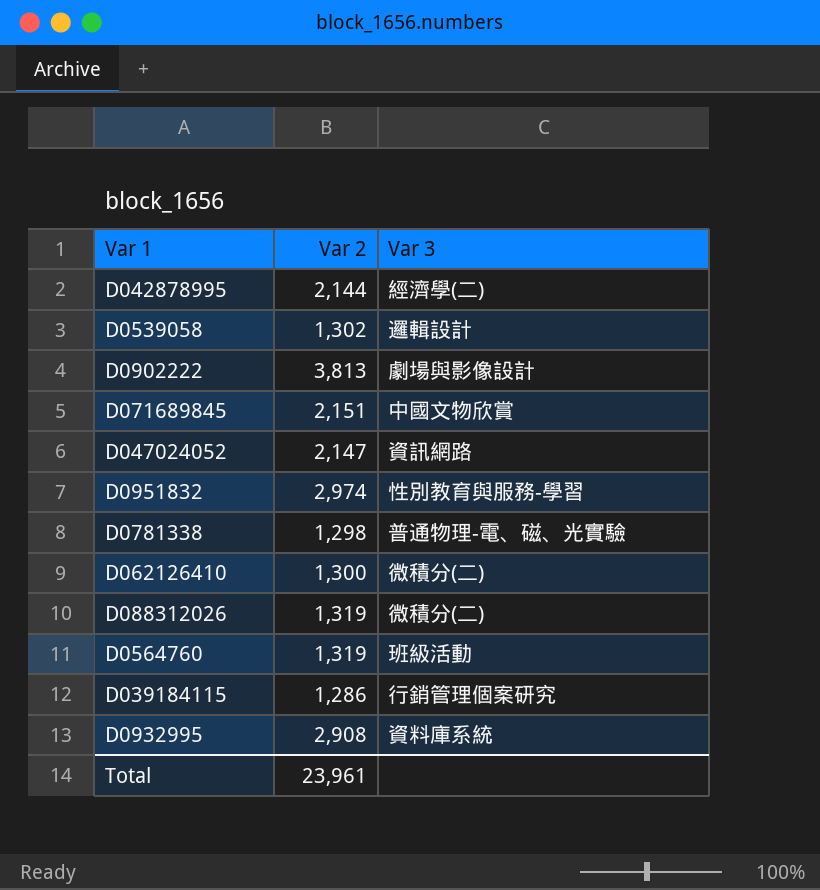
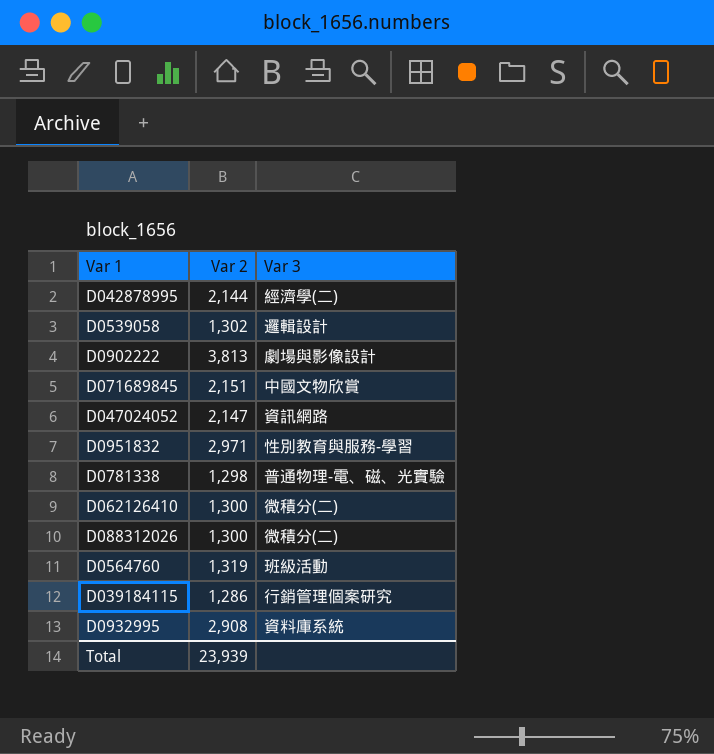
D0951832 | Var 2: 2,974 -> 2,971
D088312026 | Var 2: 1,319 -> 1,300
Total | Var 2: 23,961 -> 23,939

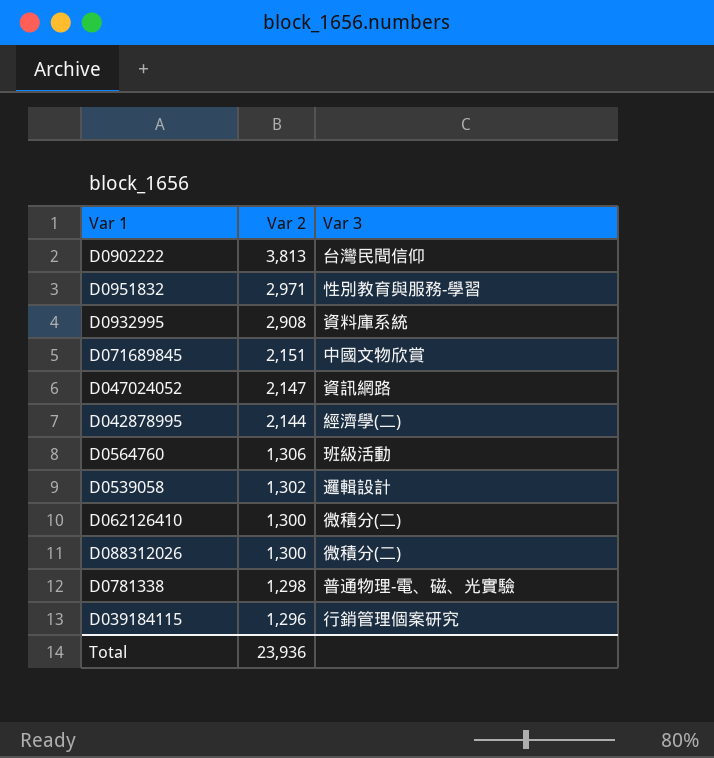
row order: none -> Var 2 descending
D0902222 | Var 3: 劇場與影像設計 -> 台灣民間信仰
D0564760 | Var 2: 1,319 -> 1,306
D039184115 | Var 2: 1,286 -> 1,296
Total | Var 2: 23,939 -> 23,936

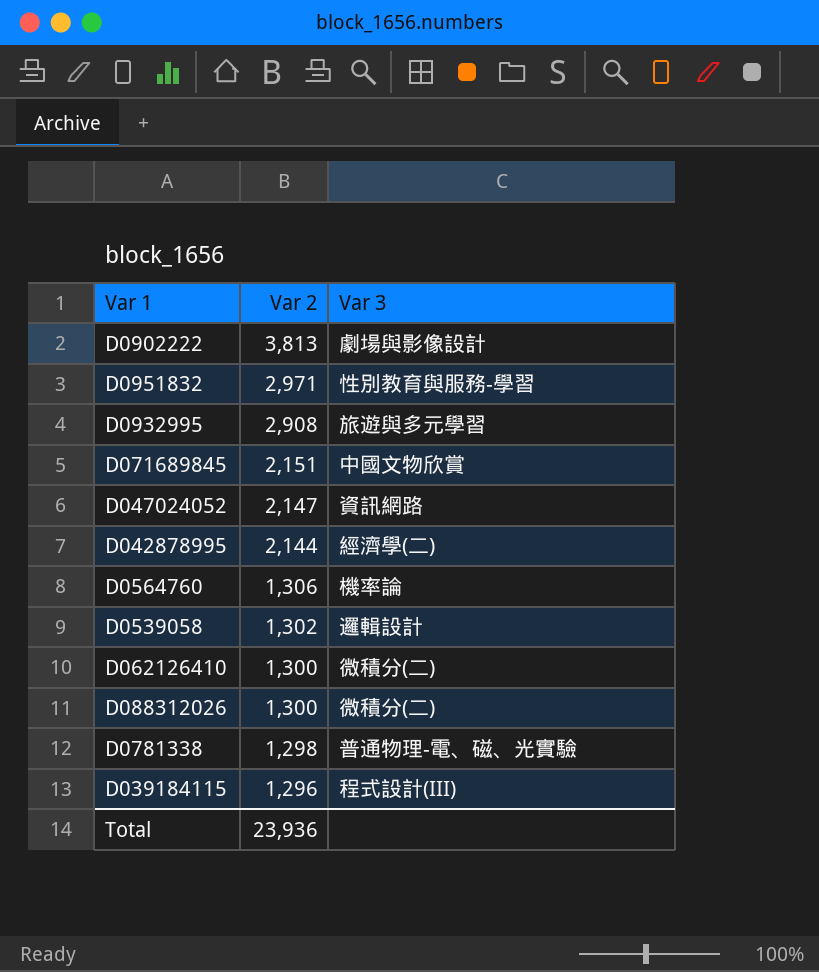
D0902222 | Var 3: 台灣民間信仰 -> 劇場與影像設計
D0932995 | Var 3: 資料庫系統 -> 旅遊與多元學習
D0564760 | Var 3: 班級活動 -> 機率論
D039184115 | Var 3: 行銷管理個案研究 -> 程式設計(III)

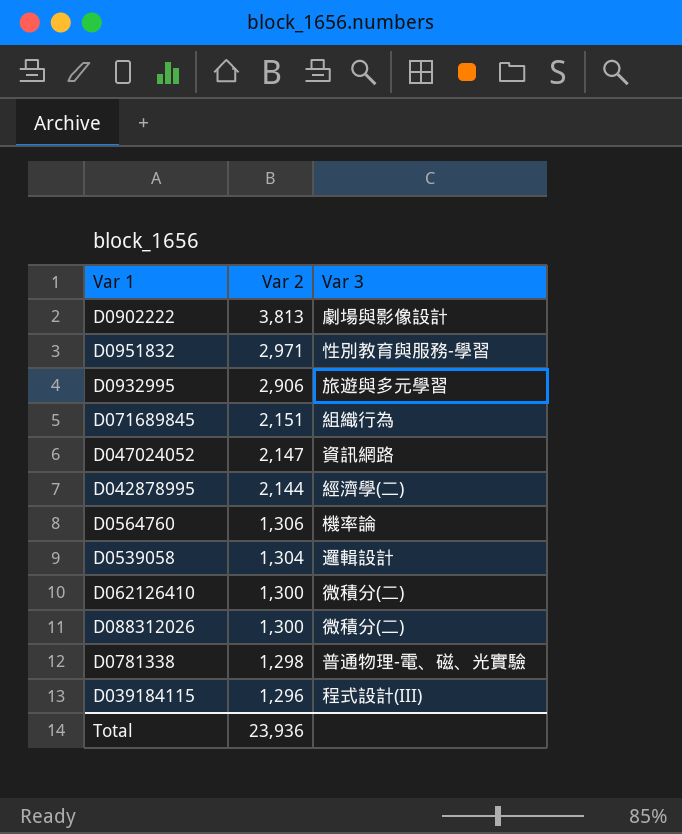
D0932995 | Var 2: 2,908 -> 2,906
D071689845 | Var 3: 中國文物欣賞 -> 組織行為
D0539058 | Var 2: 1,302 -> 1,304

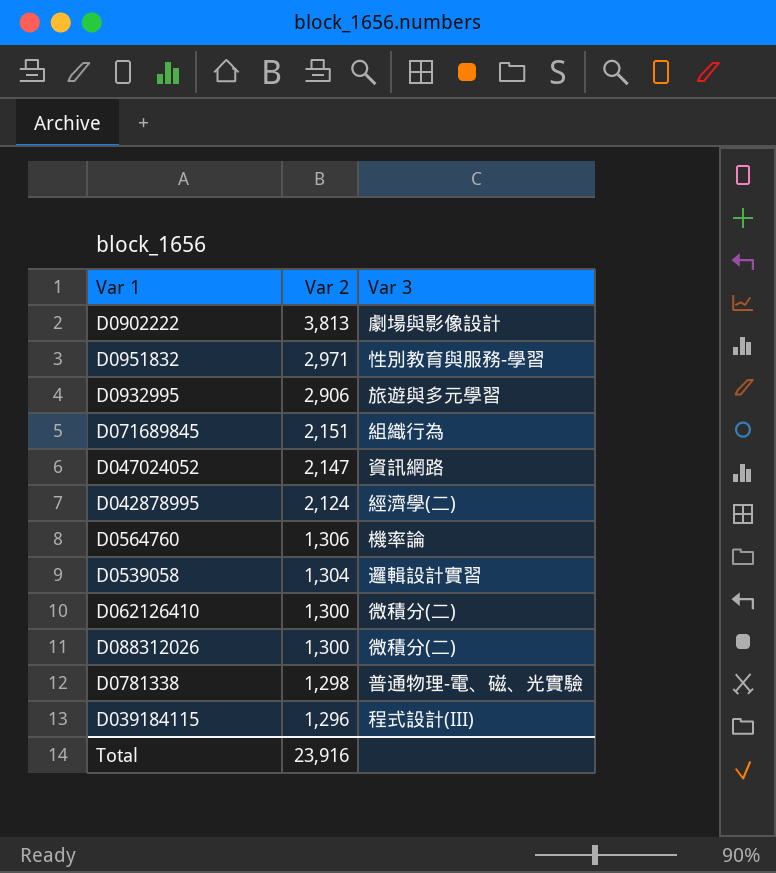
D042878995 | Var 2: 2,144 -> 2,124
D0539058 | Var 3: 邏輯設計 -> 邏輯設計實習
Total | Var 2: 23,936 -> 23,916

